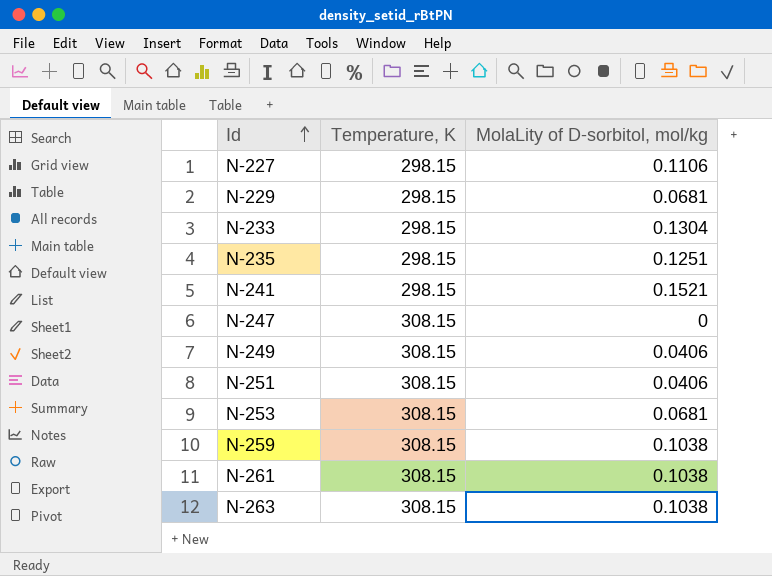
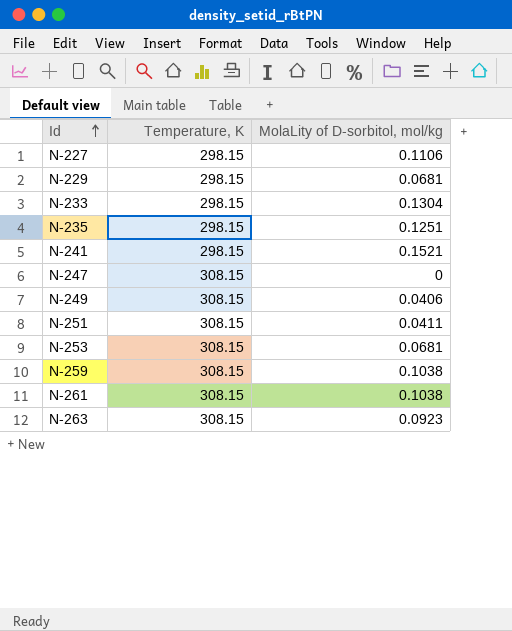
N-251 | MolaLity of D-sorbitol, mol/kg: 0.0406 -> 0.0411
N-263 | MolaLity of D-sorbitol, mol/kg: 0.1038 -> 0.0923

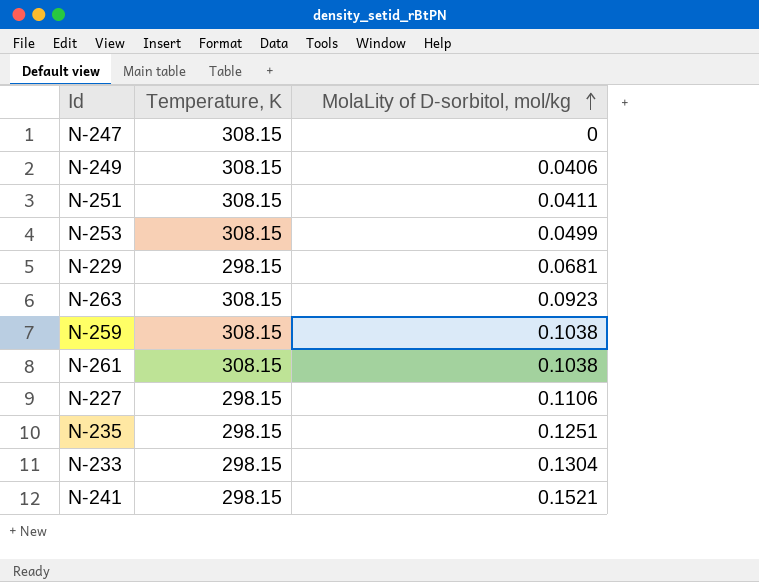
row order: Id ascending -> MolaLity of D-sorbitol, mol/kg ascending
N-253 | MolaLity of D-sorbitol, mol/kg: 0.0681 -> 0.0499

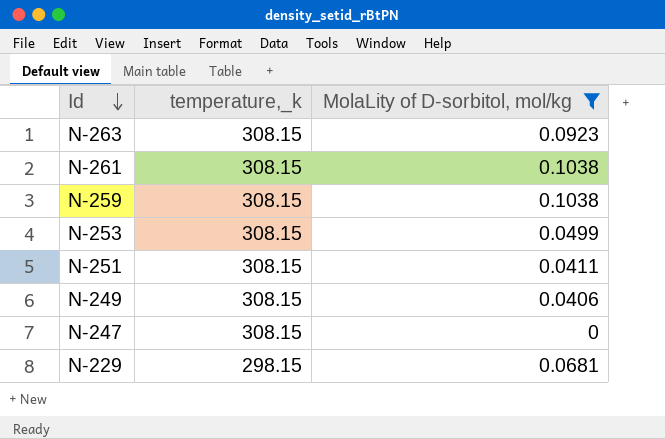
filter: none -> MolaLity of D-sorbitol, mol/kg <= 0.1038
row order: MolaLity of D-sorbitol, mol/kg ascending -> Id descending
column name: Temperature, K -> temperature,_k

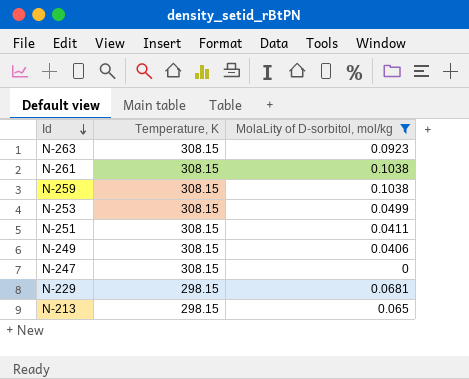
column name: temperature,_k -> Temperature, K
row N-213: none -> 298.15 | 0.065

